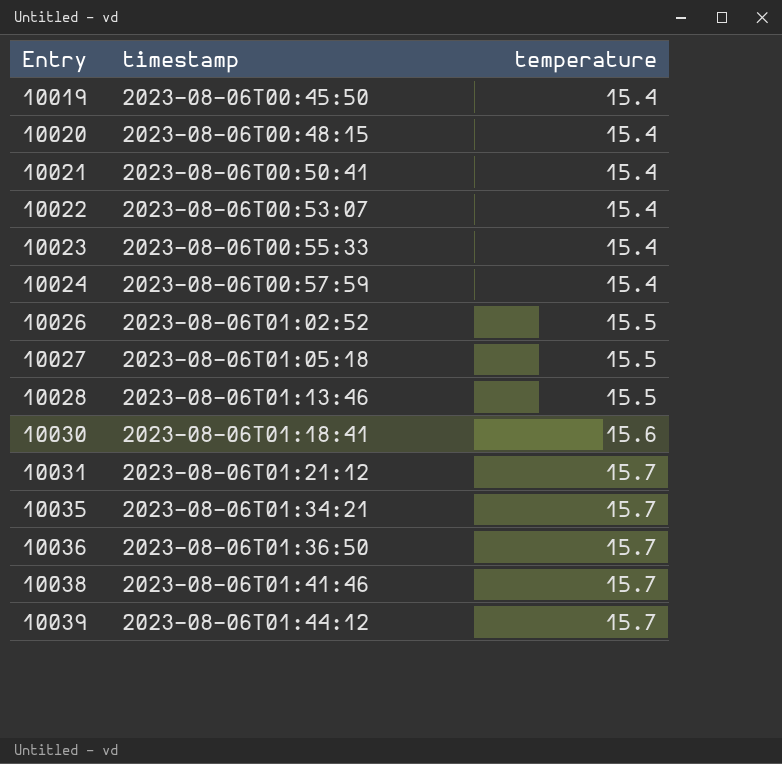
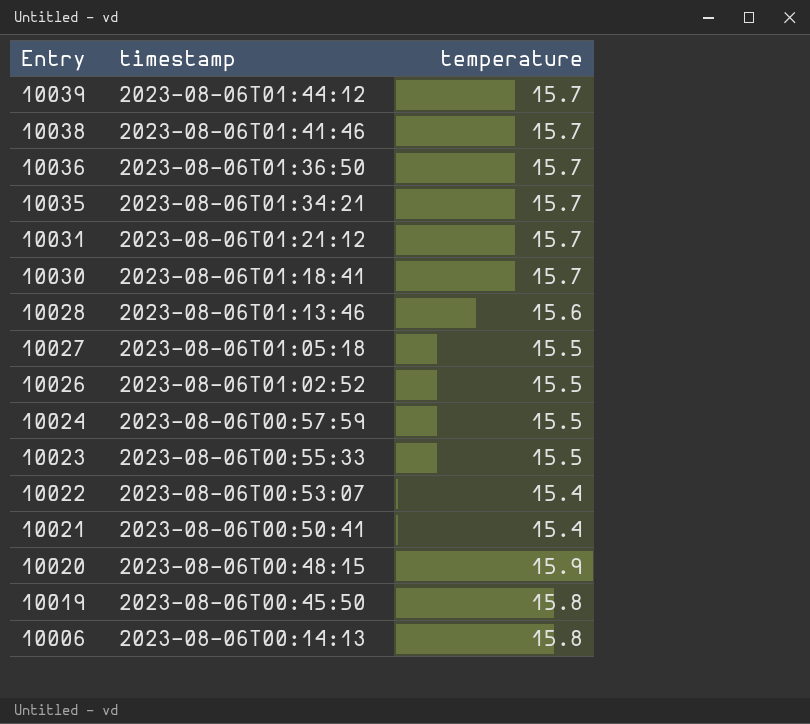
row order: Entry ascending -> Entry descending
10030 | temperature: 15.6 -> 15.7
10028 | temperature: 15.5 -> 15.6
10024 | temperature: 15.4 -> 15.5
10023 | temperature: 15.4 -> 15.5
10020 | temperature: 15.4 -> 15.9
10019 | temperature: 15.4 -> 15.8
row 10006: none -> 2023-08-06T00:14:13 | 15.8

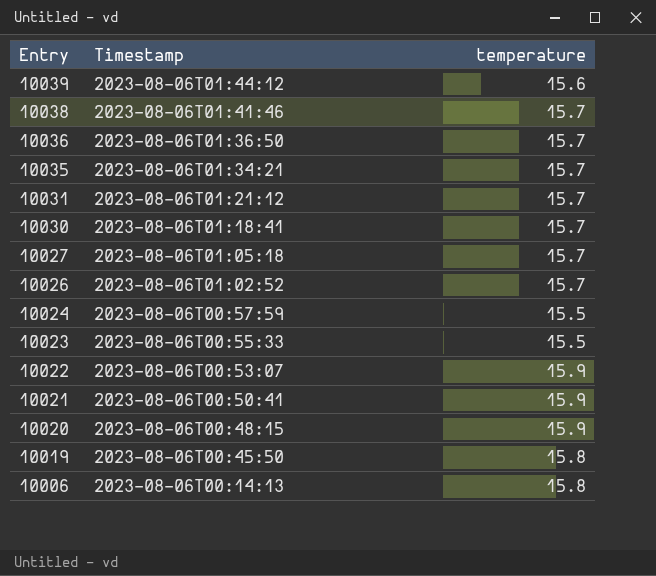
column name: timestamp -> Timestamp
row 10028: 2023-08-06T01:13:46 | 15.6 -> none
10039 | temperature: 15.7 -> 15.6
10027 | temperature: 15.5 -> 15.7
10026 | temperature: 15.5 -> 15.7
10022 | temperature: 15.4 -> 15.9
10021 | temperature: 15.4 -> 15.9

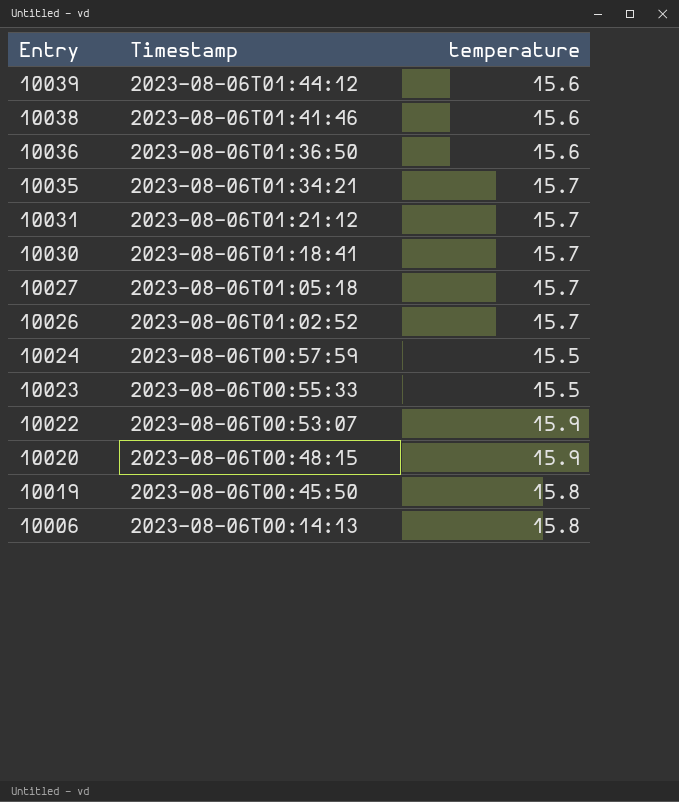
row 10021: 2023-08-06T00:50:41 | 15.9 -> none
10038 | temperature: 15.7 -> 15.6
10036 | temperature: 15.7 -> 15.6

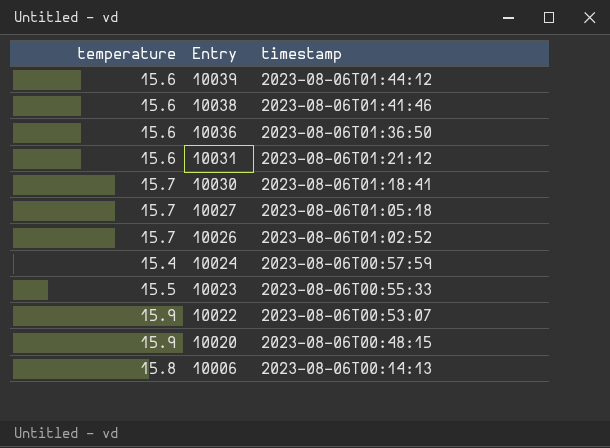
column temperature | position: 3 -> 1
column name: Timestamp -> timestamp
row 10035: 2023-08-06T01:34:21 | 15.7 -> none
row 10019: 2023-08-06T00:45:50 | 15.8 -> none
10031 | temperature: 15.7 -> 15.6
10024 | temperature: 15.5 -> 15.4

